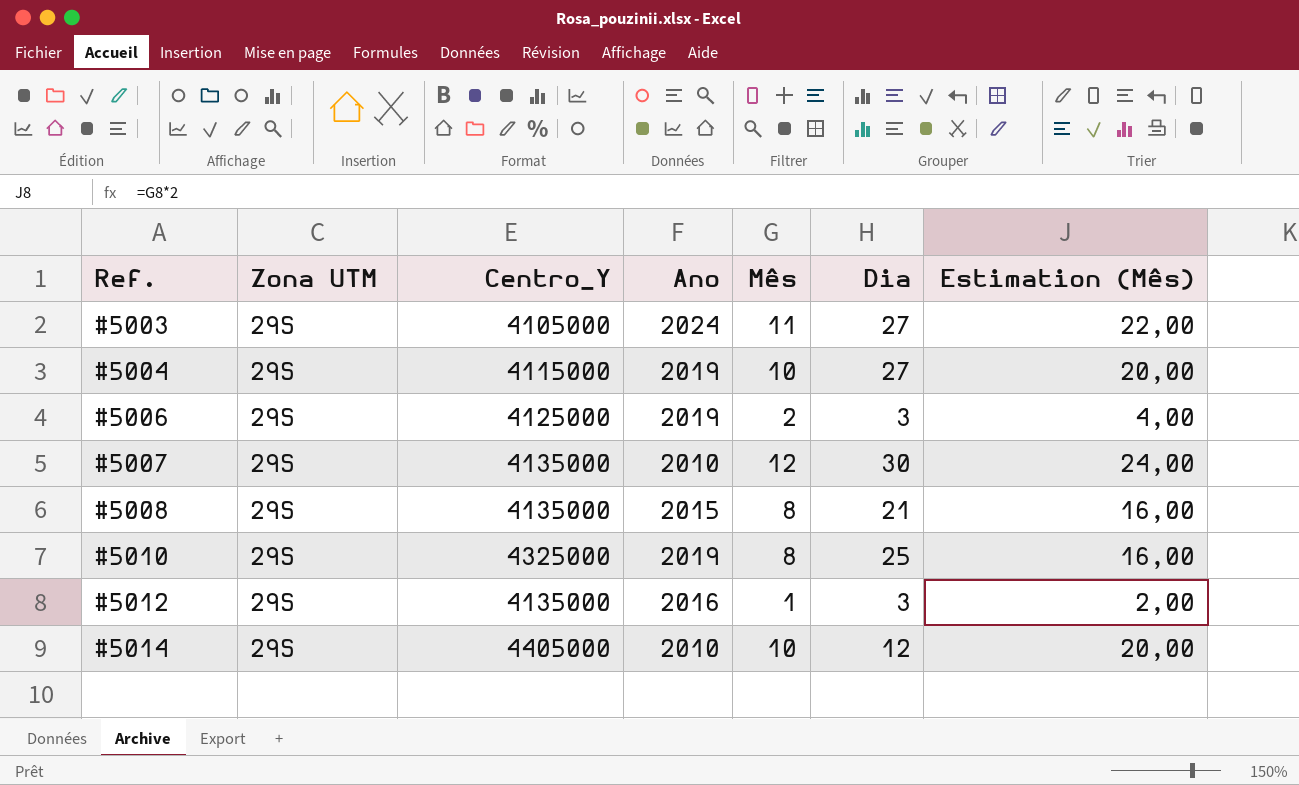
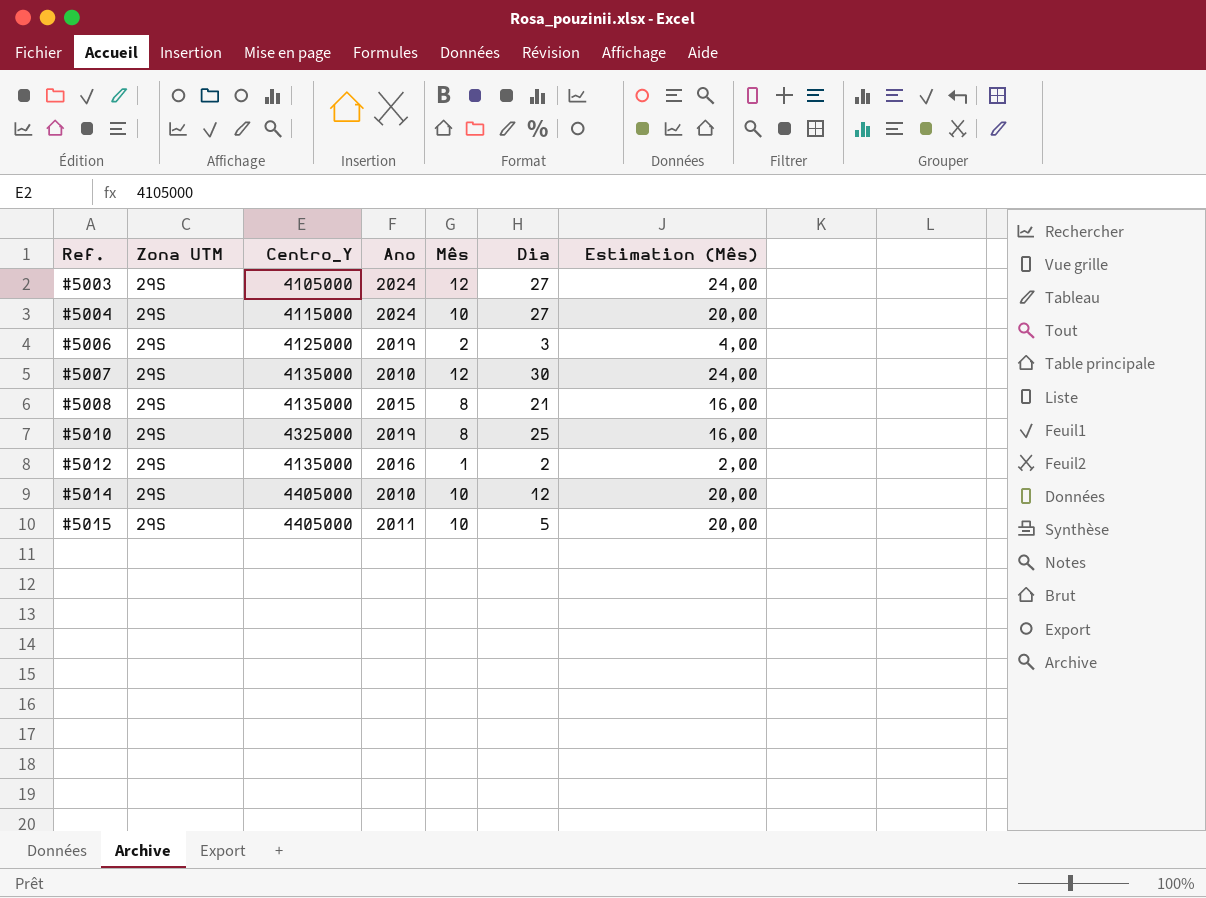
#5003 | Mês: 11 -> 12
#5003 | Estimation (Mês): 22,00 -> 24,00
#5004 | Ano: 2019 -> 2024
#5012 | Dia: 3 -> 2
row #5015: none -> 29S | 4405000 | 2011 | 10 | 5 | 20,00

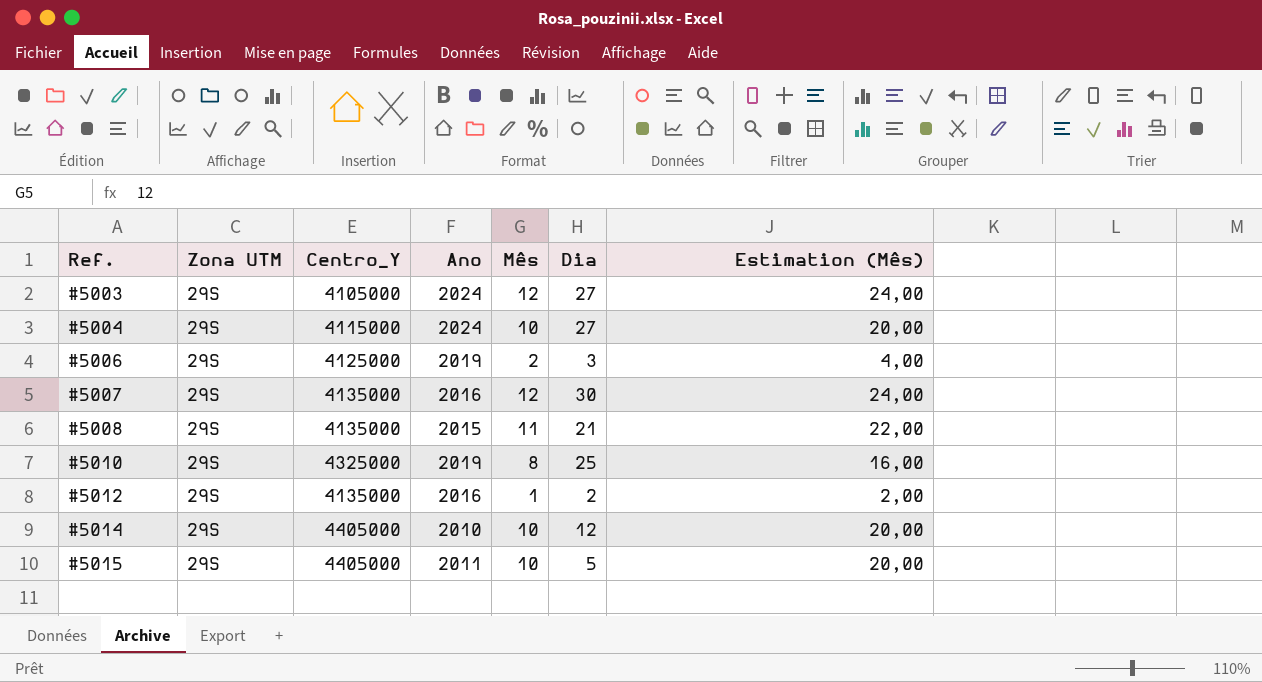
#5007 | Ano: 2010 -> 2016
#5008 | Mês: 8 -> 11
#5008 | Estimation (Mês): 16,00 -> 22,00

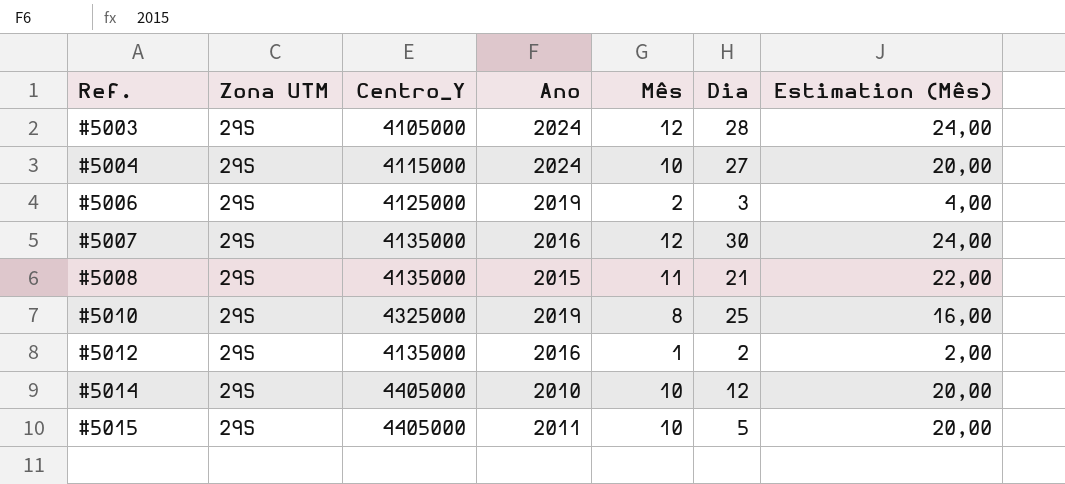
#5003 | Dia: 27 -> 28

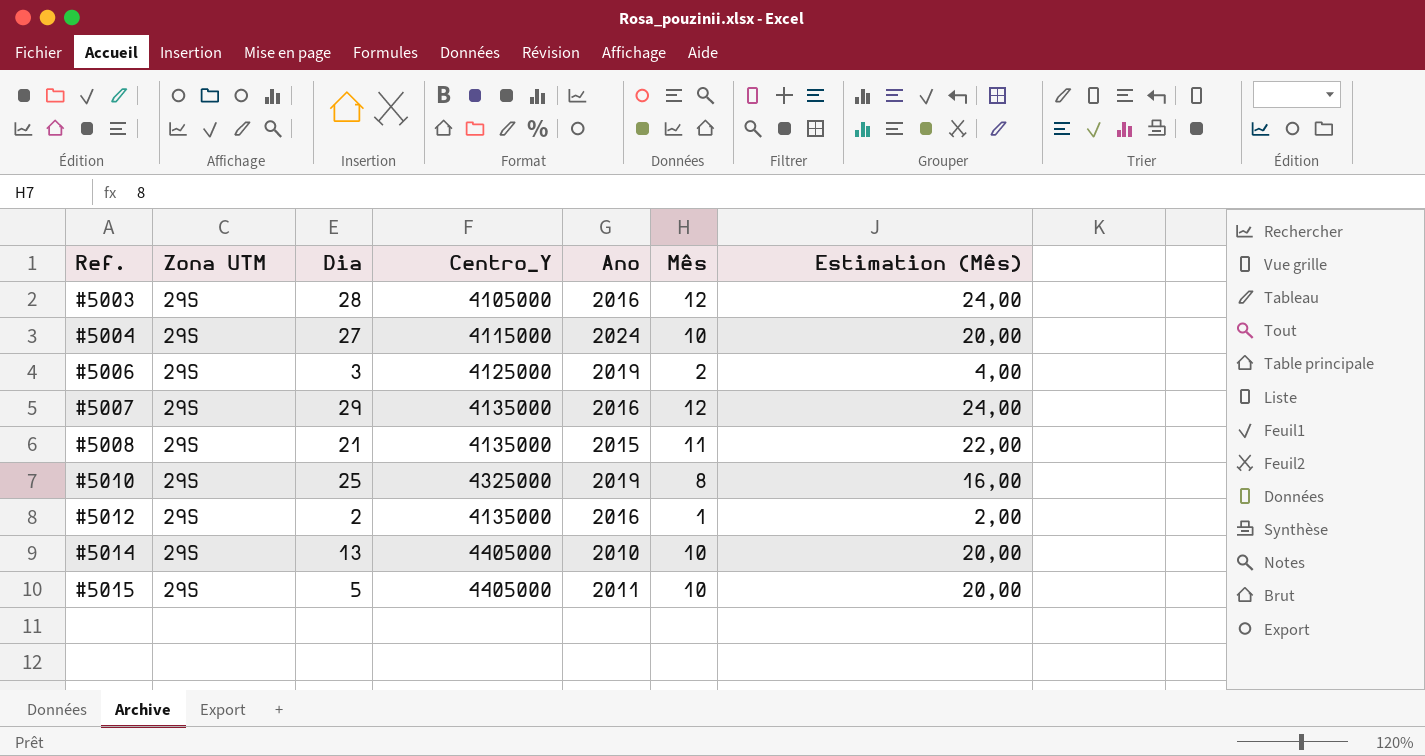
column Dia | position: 6 -> 3
#5003 | Ano: 2024 -> 2016
#5007 | Dia: 30 -> 29
#5014 | Dia: 12 -> 13

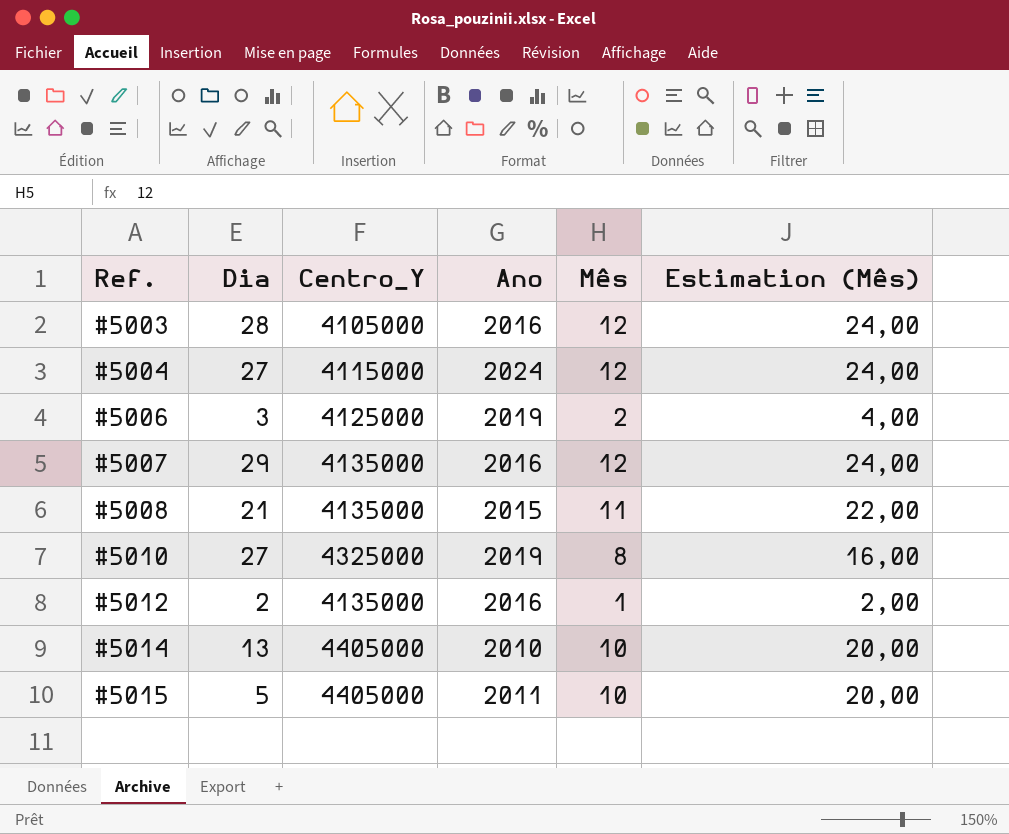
column Zona UTM | position: 2 -> none
#5004 | Mês: 10 -> 12
#5004 | Estimation (Mês): 20,00 -> 24,00
#5010 | Dia: 25 -> 27

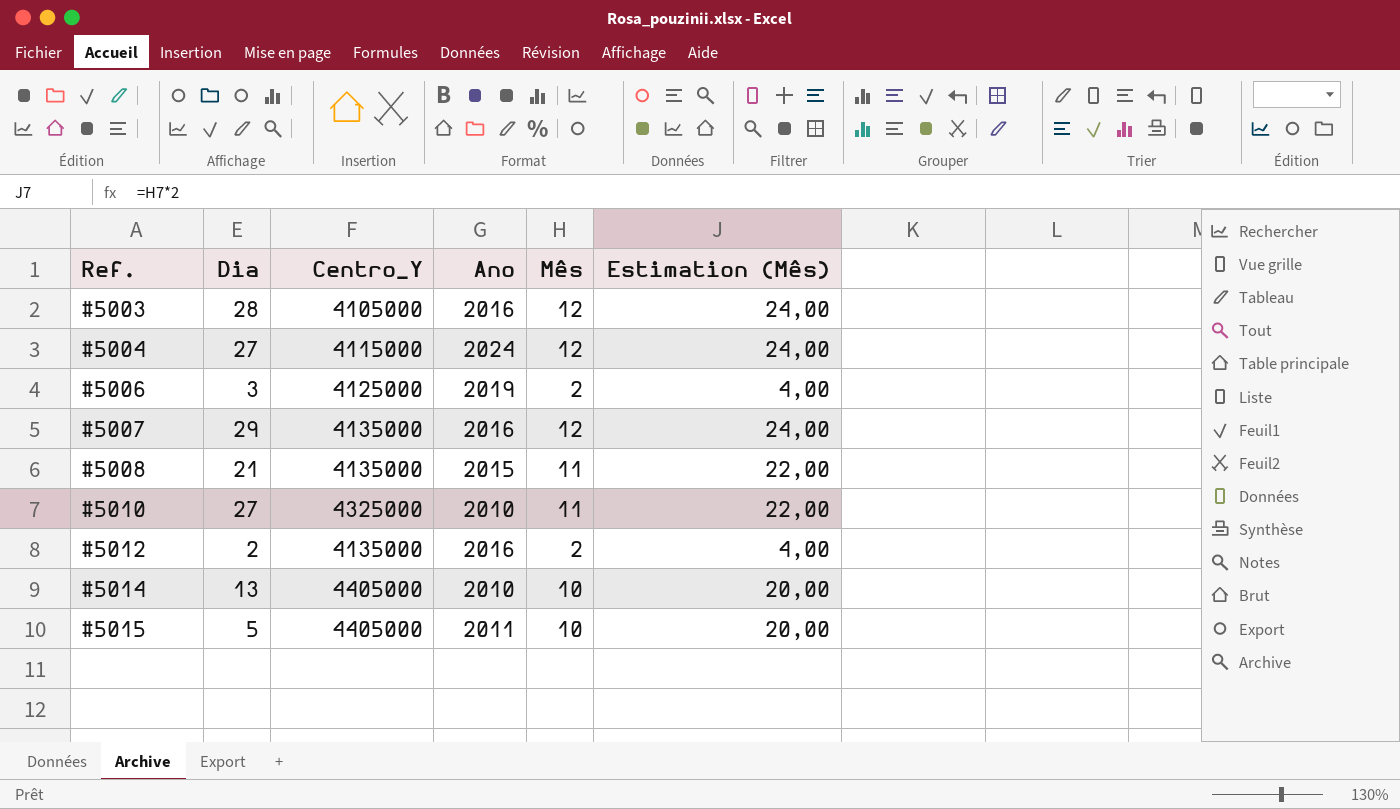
#5010 | Ano: 2019 -> 2010
#5010 | Mês: 8 -> 11
#5010 | Estimation (Mês): 16,00 -> 22,00
#5012 | Mês: 1 -> 2
#5012 | Estimation (Mês): 2,00 -> 4,00

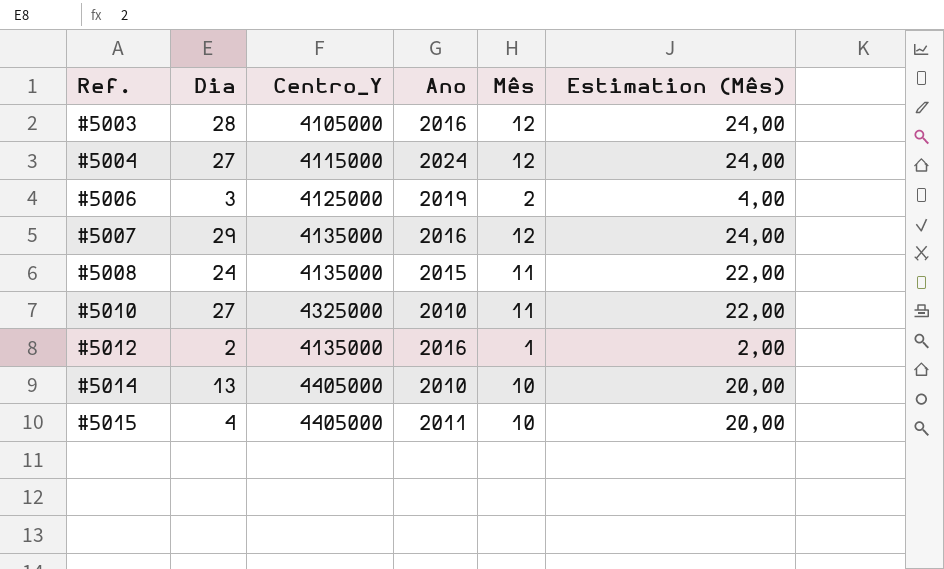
#5008 | Dia: 21 -> 24
#5012 | Mês: 2 -> 1
#5012 | Estimation (Mês): 4,00 -> 2,00
#5015 | Dia: 5 -> 4

